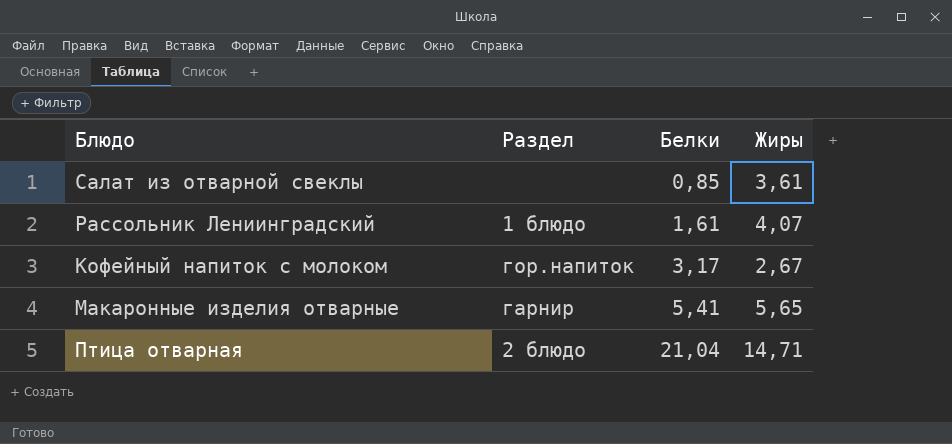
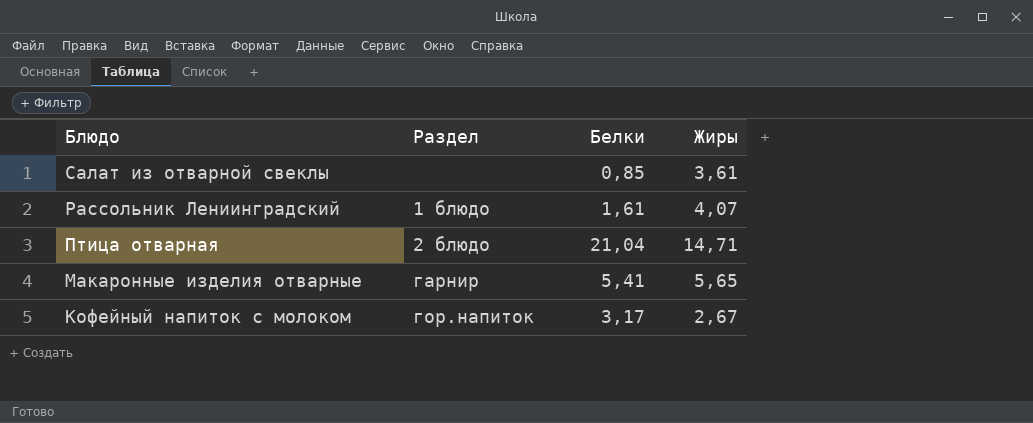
row order: Белки ascending -> Блюдо descending

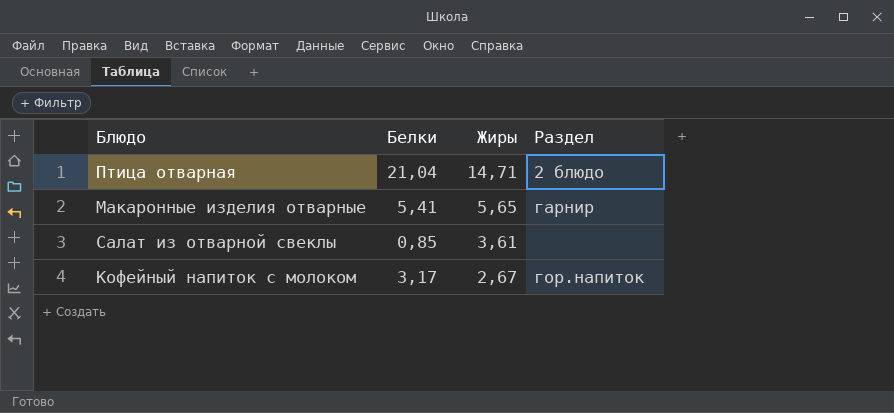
row order: Блюдо descending -> Жиры descending
column Раздел | position: 2 -> 4
row Рассольник Лениинградский: 1 блюдо | 1,61 | 4,07 -> none

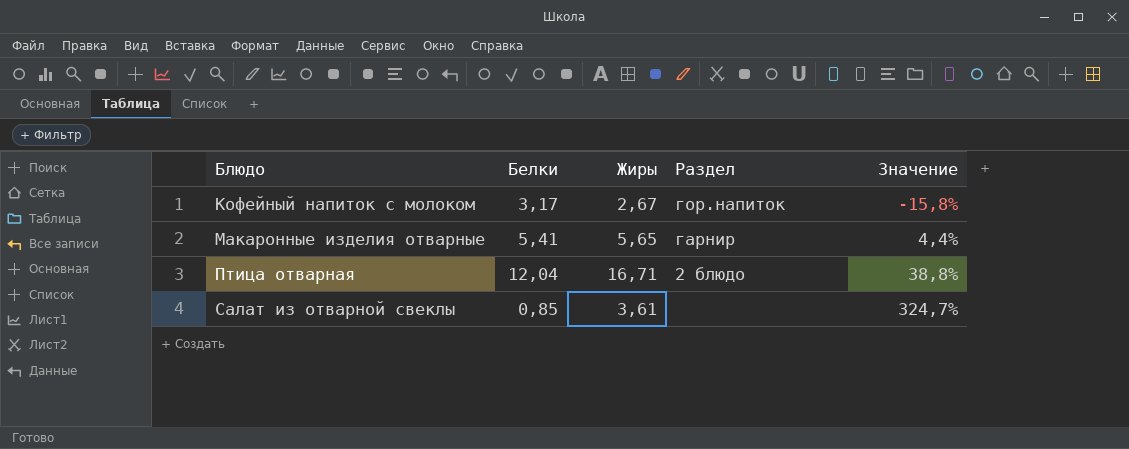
row order: Жиры descending -> Блюдо ascending
column Значение | formula: none -> ([Жиры] - [Белки]) / [Белки]
Птица отварная | Белки: 21,04 -> 12,04
Птица отварная | Жиры: 14,71 -> 16,71

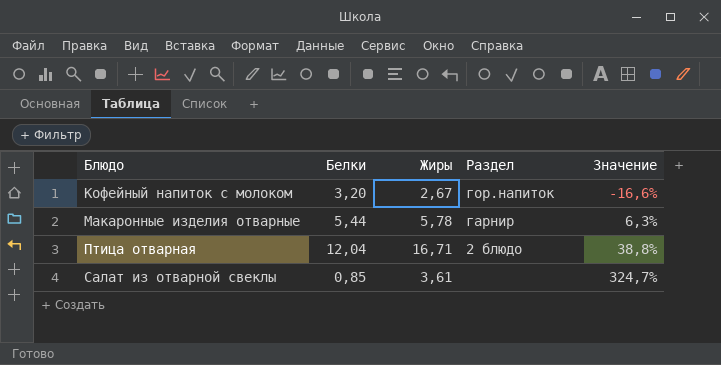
Кофейный напиток с молоком | Белки: 3,17 -> 3,20
Кофейный напиток с молоком | Значение: -15,8% -> -16,6%
Макаронные изделия отварные | Белки: 5,41 -> 5,44
Макаронные изделия отварные | Жиры: 5,65 -> 5,78
Макаронные изделия отварные | Значение: 4,4% -> 6,3%

